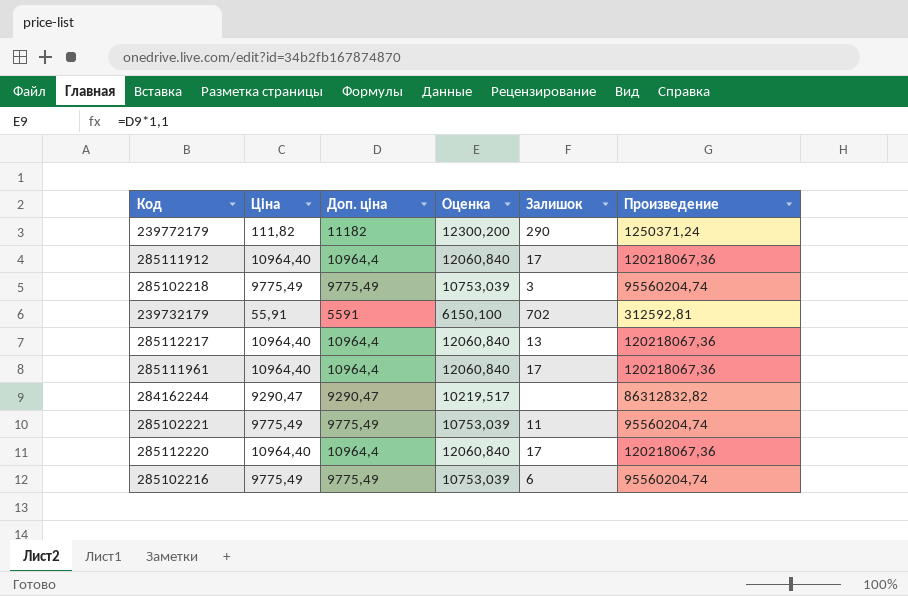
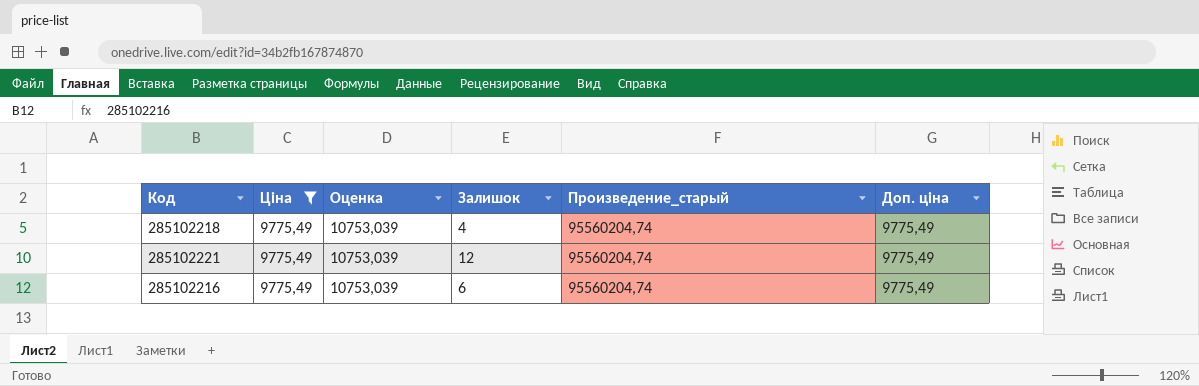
filter: none -> Ціна = 9775,49
column name: Произведение -> Произведение_старый
column Доп. ціна | position: 3 -> 6
285102218 | Залишок: 3 -> 4
285102221 | Залишок: 11 -> 12

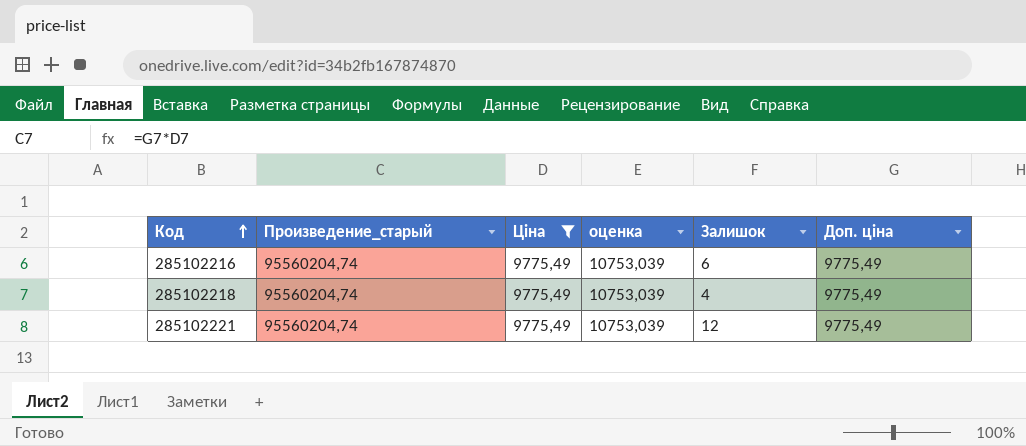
row order: none -> Код ascending
column Произведение_старый | position: 5 -> 2
column name: Оценка -> оценка

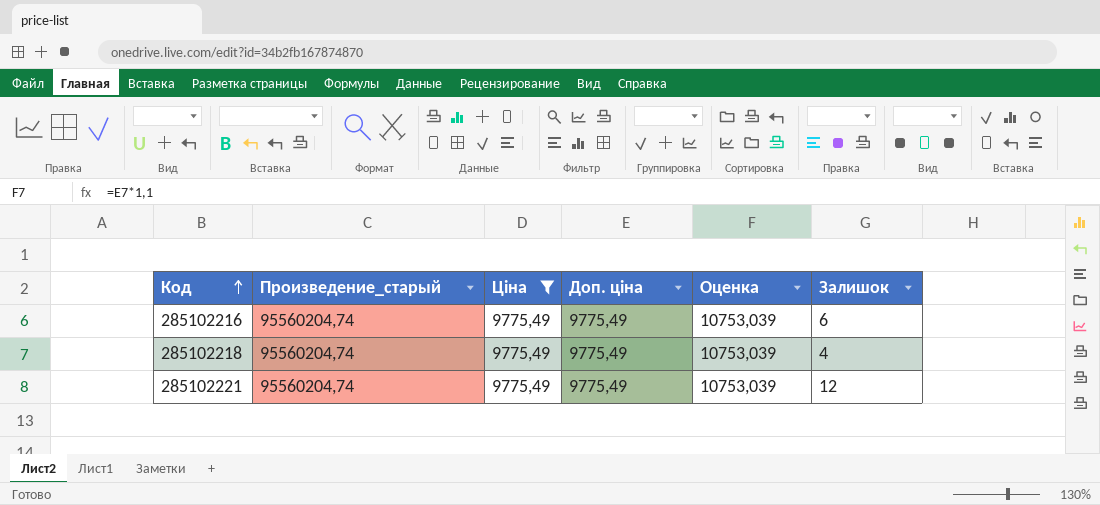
column Доп. ціна | position: 6 -> 4
column name: оценка -> Оценка

